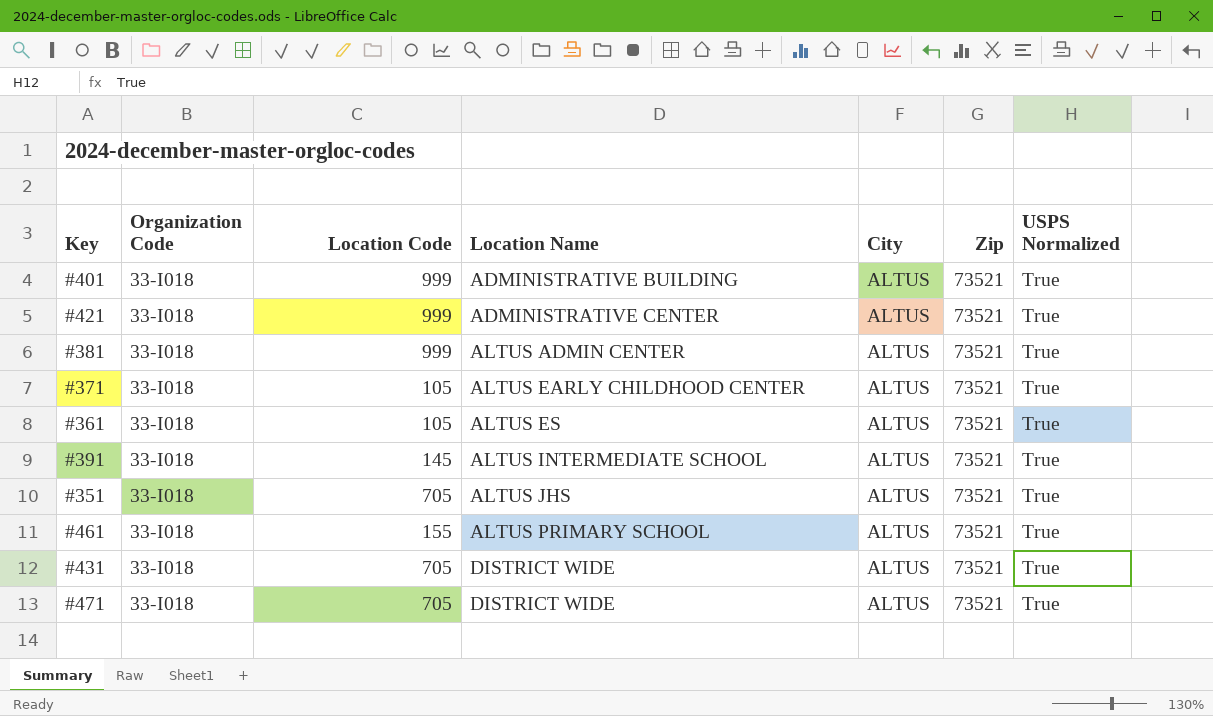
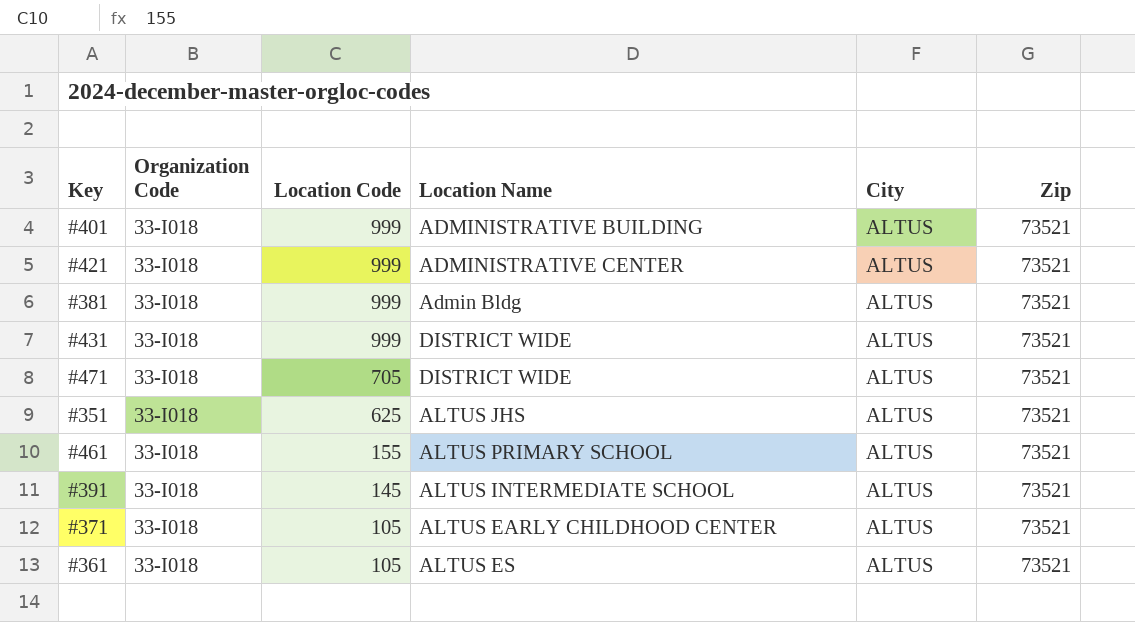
row order: Location Name ascending -> Location Code descending
column USPS Normalized | position: 7 -> none
#381 | Location Name: ALTUS ADMIN CENTER -> Admin Bldg
#431 | Location Code: 705 -> 999
#351 | Location Code: 705 -> 625

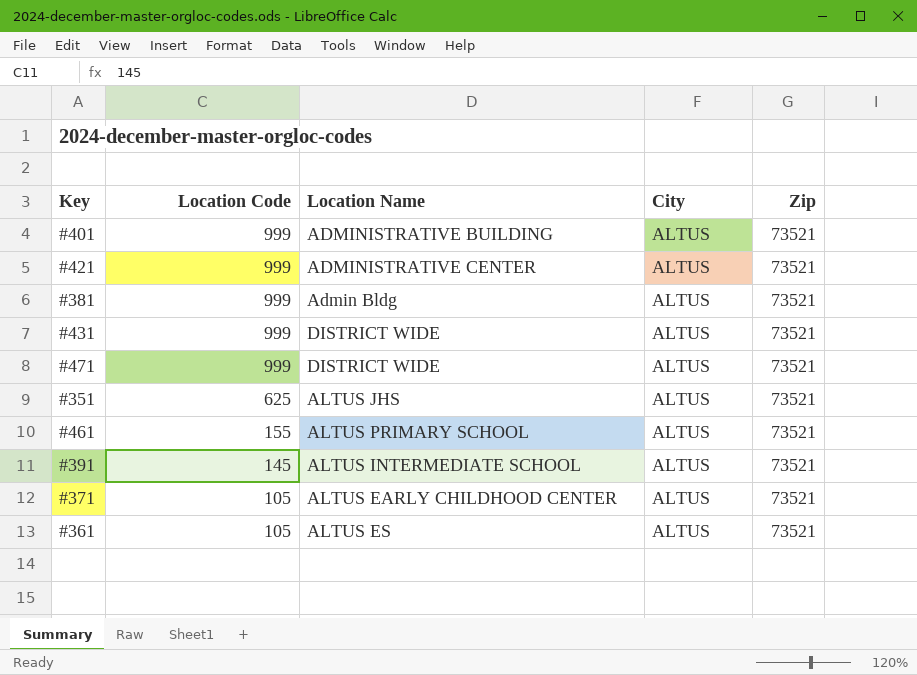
column Organization Code | position: 2 -> none
#471 | Location Code: 705 -> 999

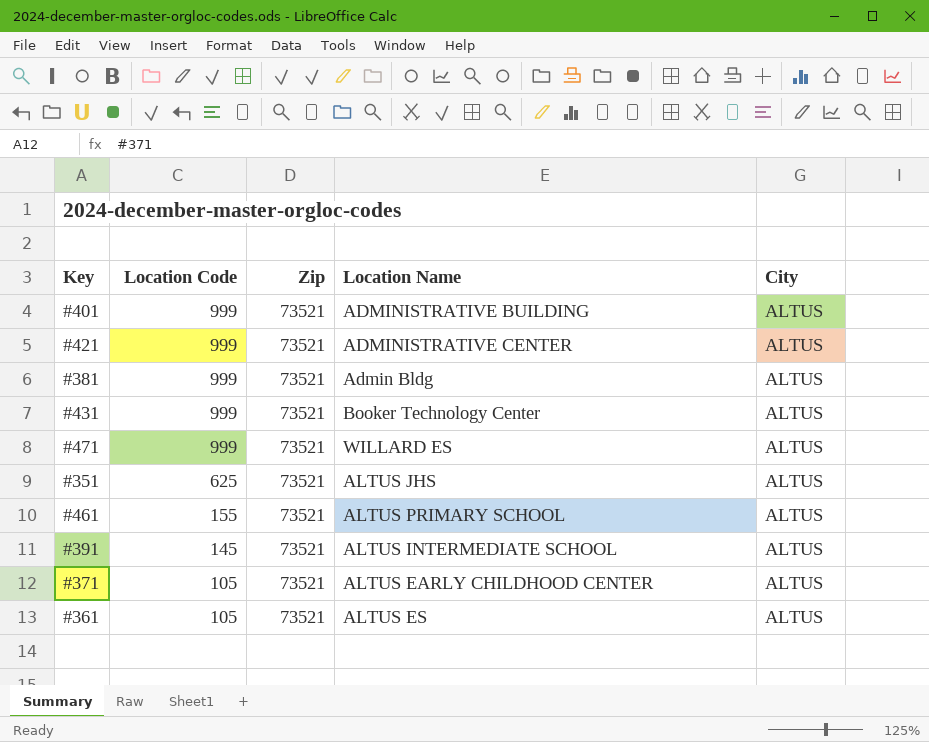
column Zip | position: 5 -> 3
#431 | Location Name: DISTRICT WIDE -> Booker Technology Center
#471 | Location Name: DISTRICT WIDE -> WILLARD ES

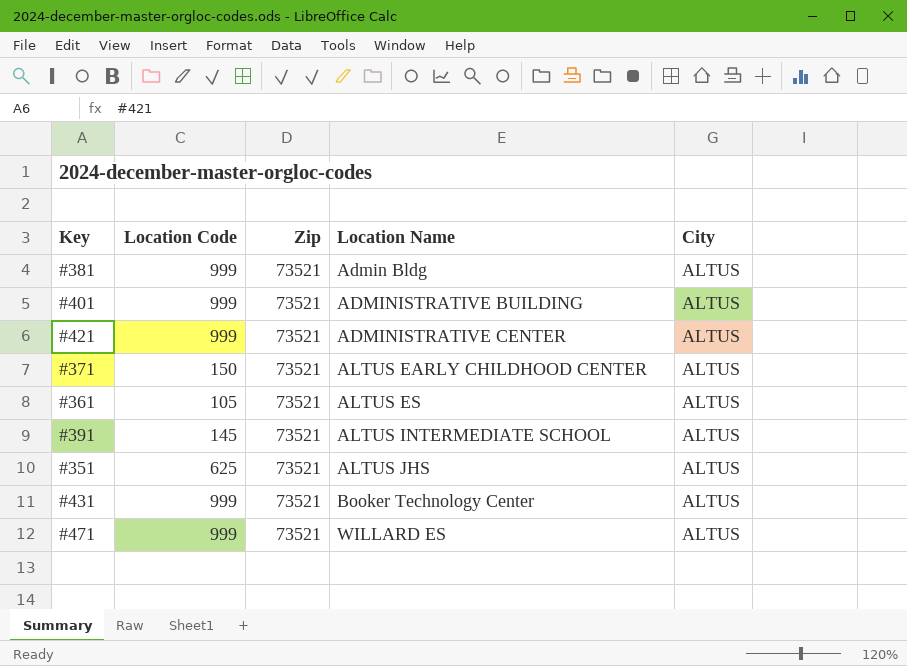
row order: Location Code descending -> Location Name ascending
row #461: 155 | 73521 | ALTUS PRIMARY SCHOOL | ALTUS -> none
#371 | Location Code: 105 -> 150

